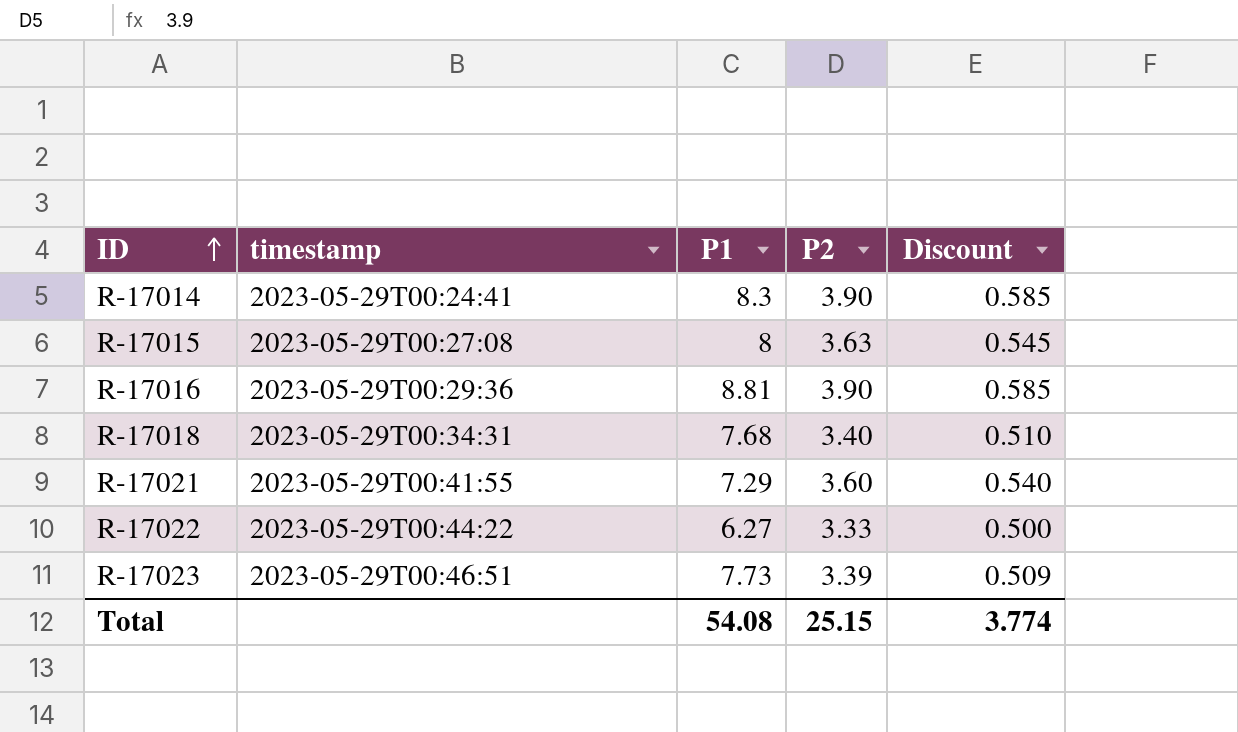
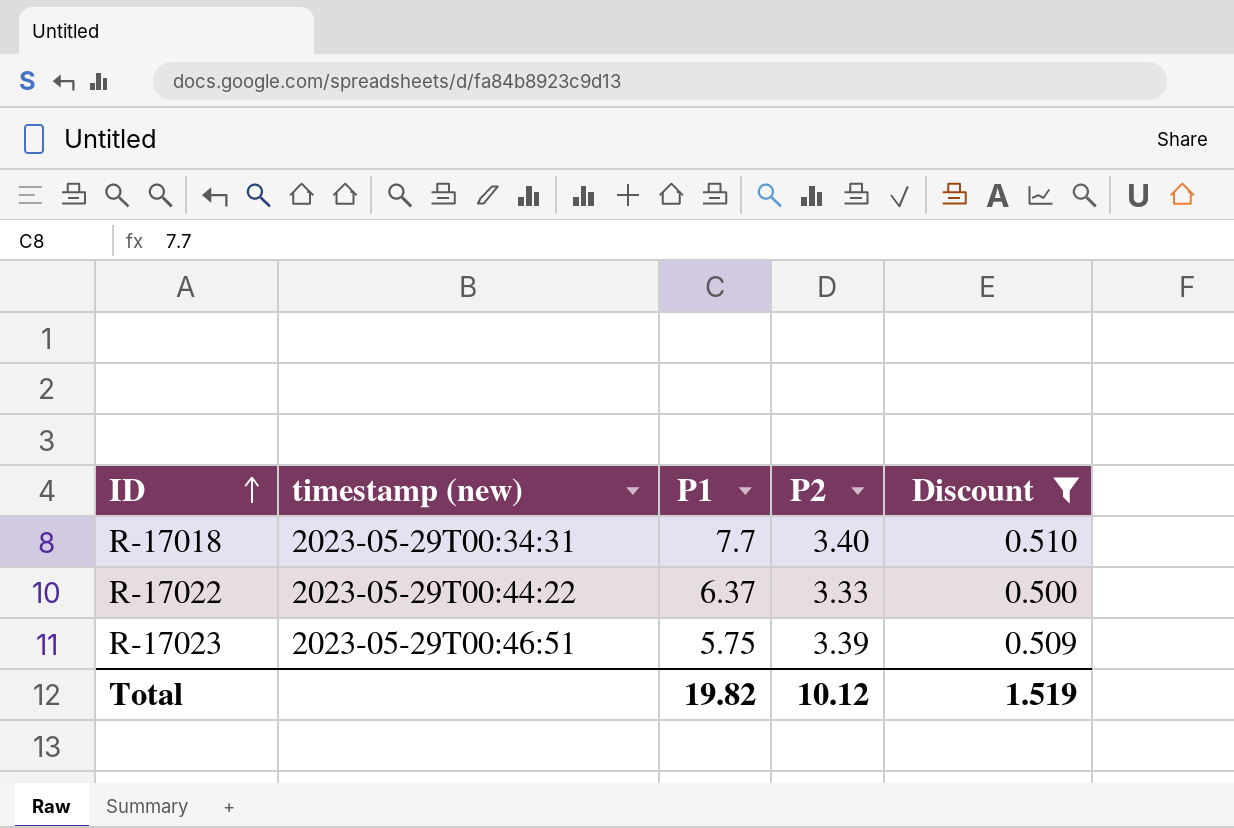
filter: none -> Discount <= 0.510
column name: timestamp -> timestamp (new)
R-17018 | P1: 7.68 -> 7.7
R-17022 | P1: 6.27 -> 6.37
R-17023 | P1: 7.73 -> 5.75
Total | P1: 54.08 -> 19.82
Total | P2: 25.15 -> 10.12
Total | Discount: 3.774 -> 1.519

